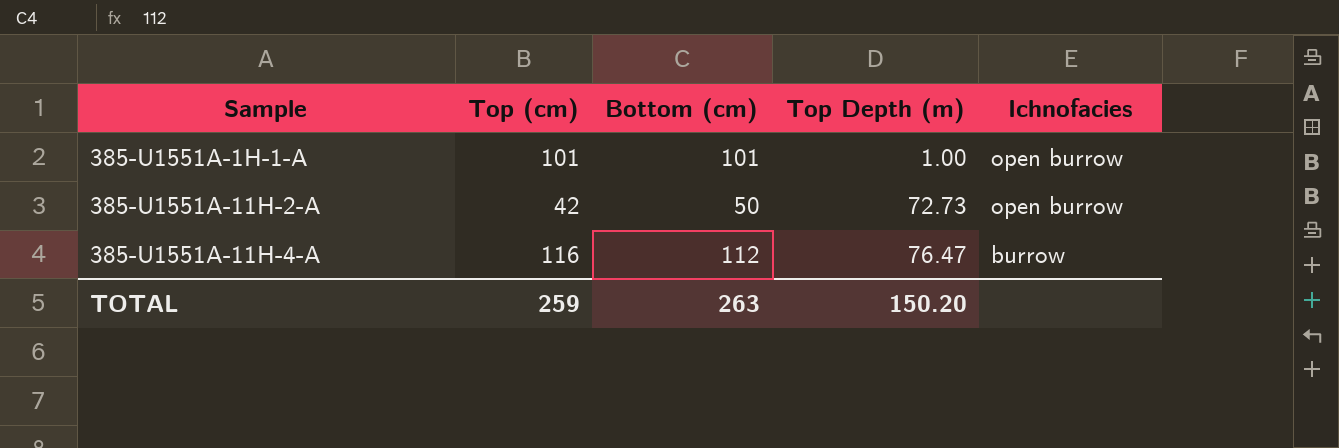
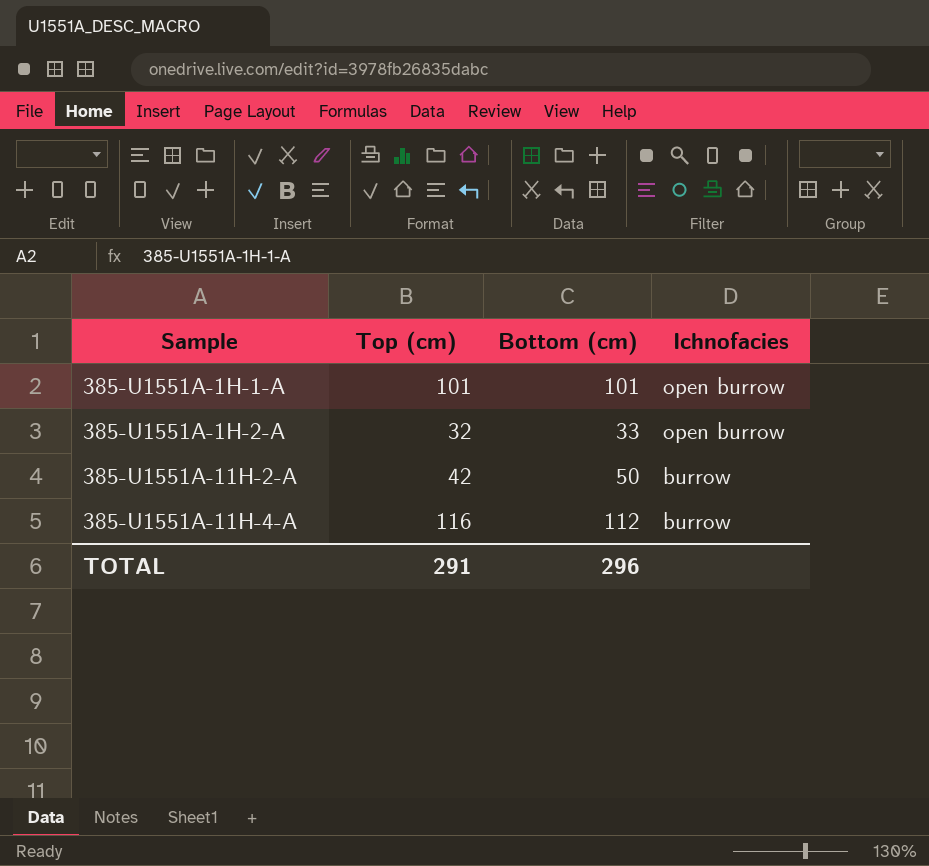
column Top Depth (m) | position: 4 -> none
row 385-U1551A-1H-2-A: none -> 32 | 33 | open burrow
385-U1551A-11H-2-A | Ichnofacies: open burrow -> burrow
TOTAL | Top (cm): 259 -> 291
TOTAL | Bottom (cm): 263 -> 296

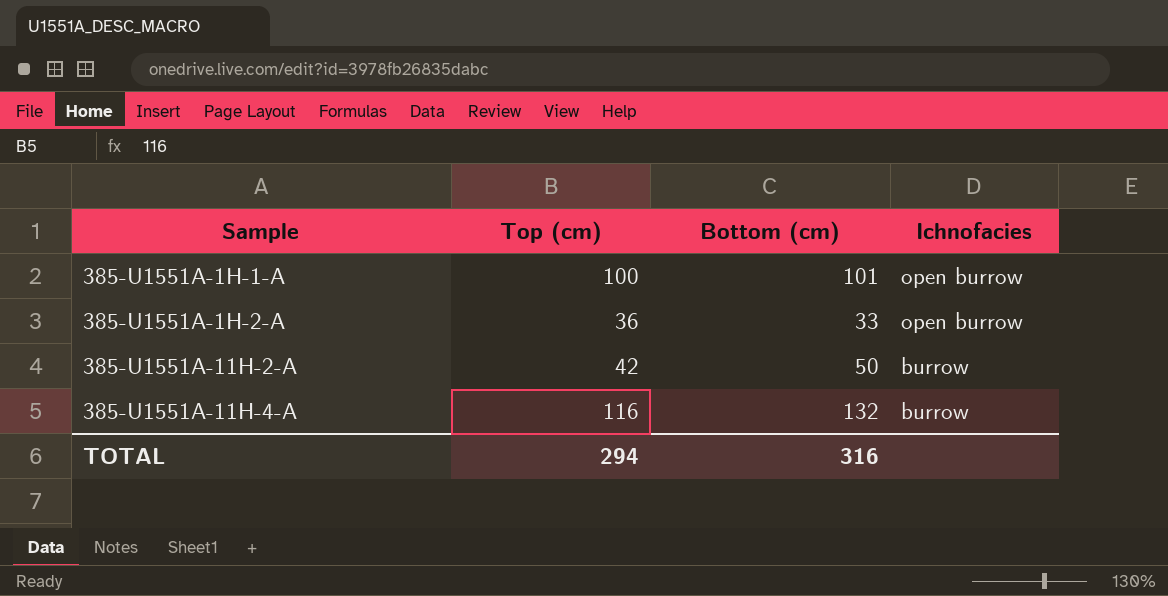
385-U1551A-1H-1-A | Top (cm): 101 -> 100
385-U1551A-1H-2-A | Top (cm): 32 -> 36
385-U1551A-11H-4-A | Bottom (cm): 112 -> 132
TOTAL | Top (cm): 291 -> 294
TOTAL | Bottom (cm): 296 -> 316

